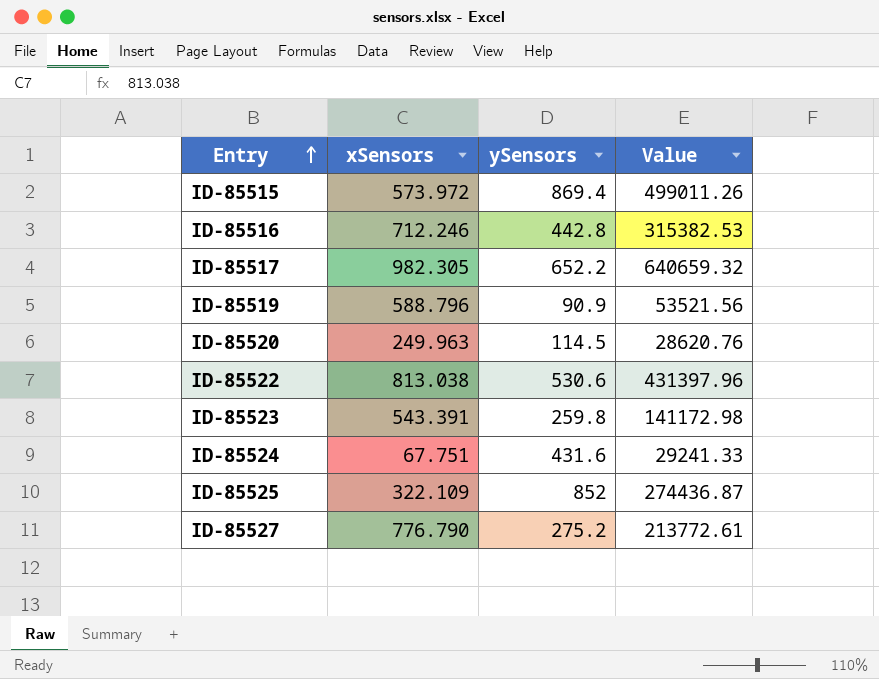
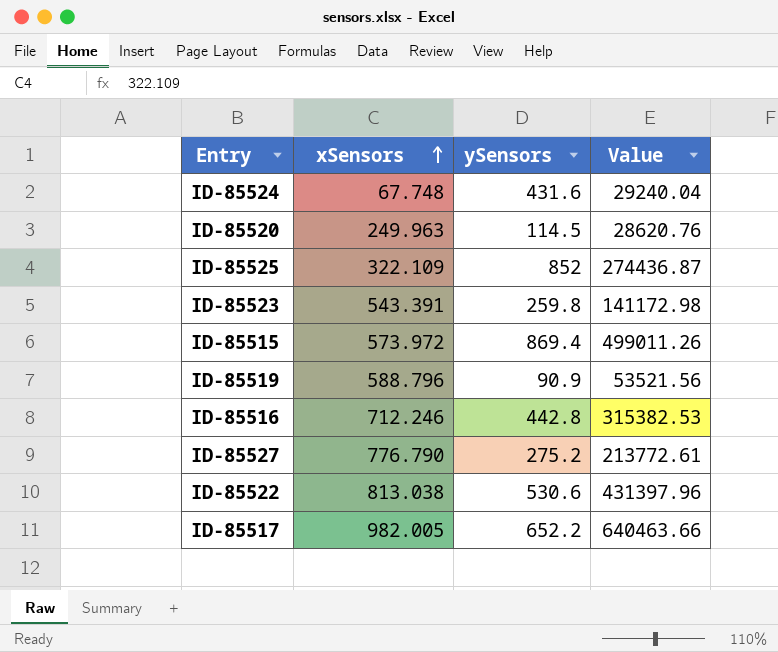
row order: Entry ascending -> xSensors ascending
ID-85524 | xSensors: 67.751 -> 67.748
ID-85524 | Value: 29241.33 -> 29240.04
ID-85517 | xSensors: 982.305 -> 982.005
ID-85517 | Value: 640659.32 -> 640463.66

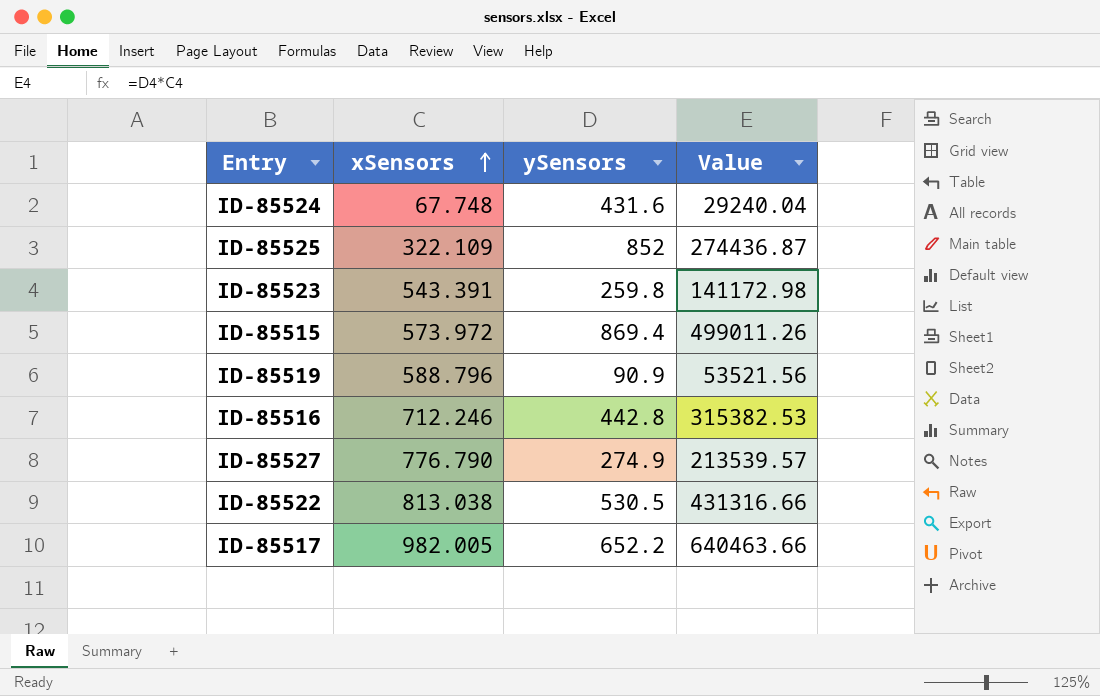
row ID-85520: 249.963 | 114.5 | 28620.76 -> none
ID-85527 | ySensors: 275.2 -> 274.9
ID-85527 | Value: 213772.61 -> 213539.57
ID-85522 | ySensors: 530.6 -> 530.5
ID-85522 | Value: 431397.96 -> 431316.66

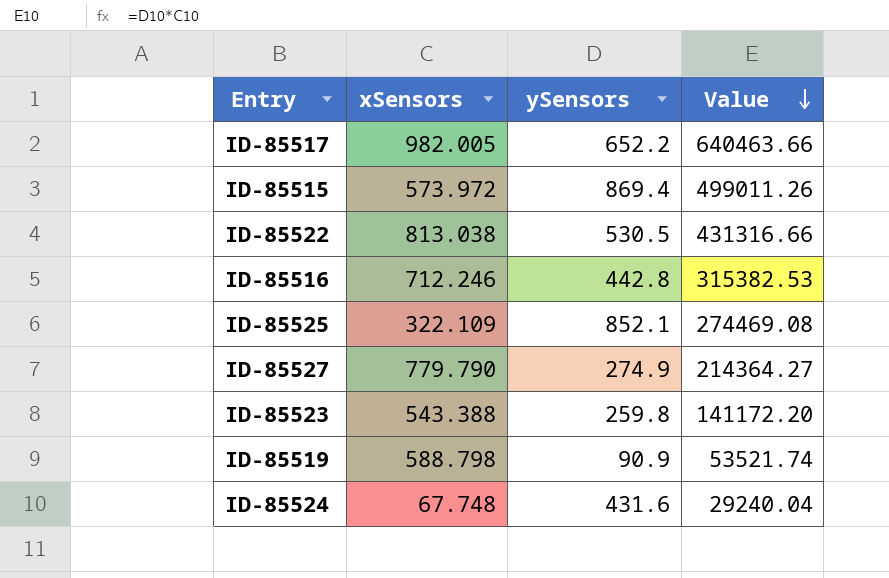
row order: xSensors ascending -> Value descending
ID-85525 | ySensors: 852 -> 852.1
ID-85525 | Value: 274436.87 -> 274469.08
ID-85527 | xSensors: 776.790 -> 779.790
ID-85527 | Value: 213539.57 -> 214364.27
ID-85523 | xSensors: 543.391 -> 543.388
ID-85523 | Value: 141172.98 -> 141172.20
ID-85519 | xSensors: 588.796 -> 588.798
ID-85519 | Value: 53521.56 -> 53521.74

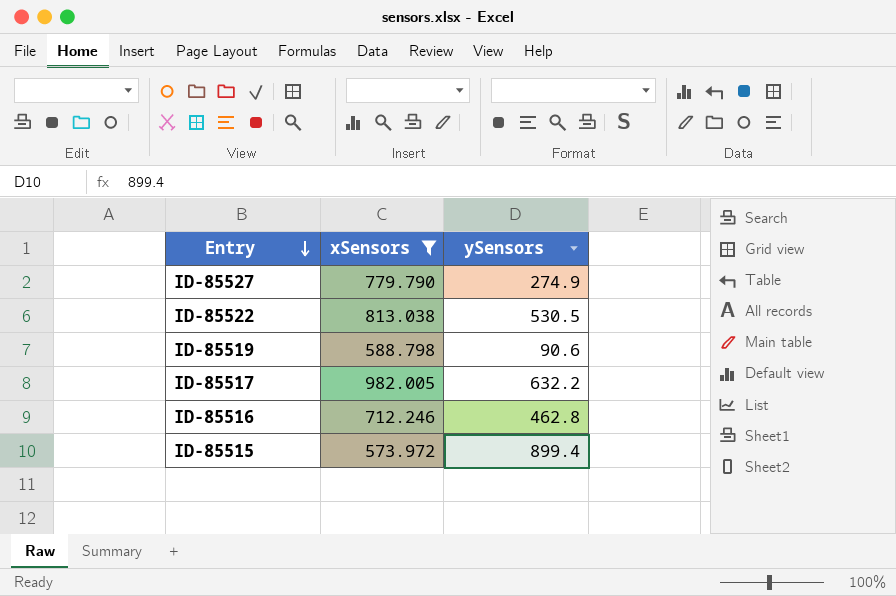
filter: none -> xSensors >= 573.972
row order: Value descending -> Entry descending
column Value | formula: [xSensors] * [ySensors] -> none
ID-85519 | ySensors: 90.9 -> 90.6
ID-85517 | ySensors: 652.2 -> 632.2
ID-85516 | ySensors: 442.8 -> 462.8
ID-85515 | ySensors: 869.4 -> 899.4

